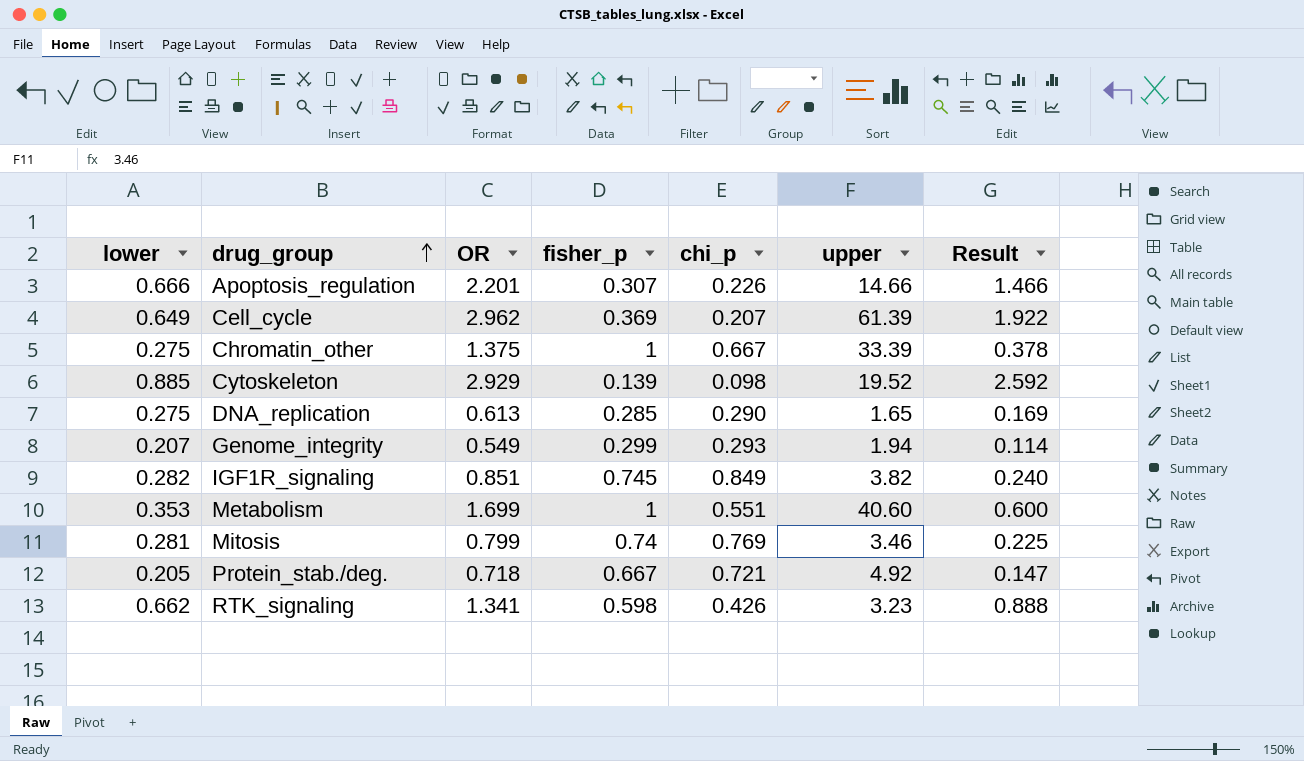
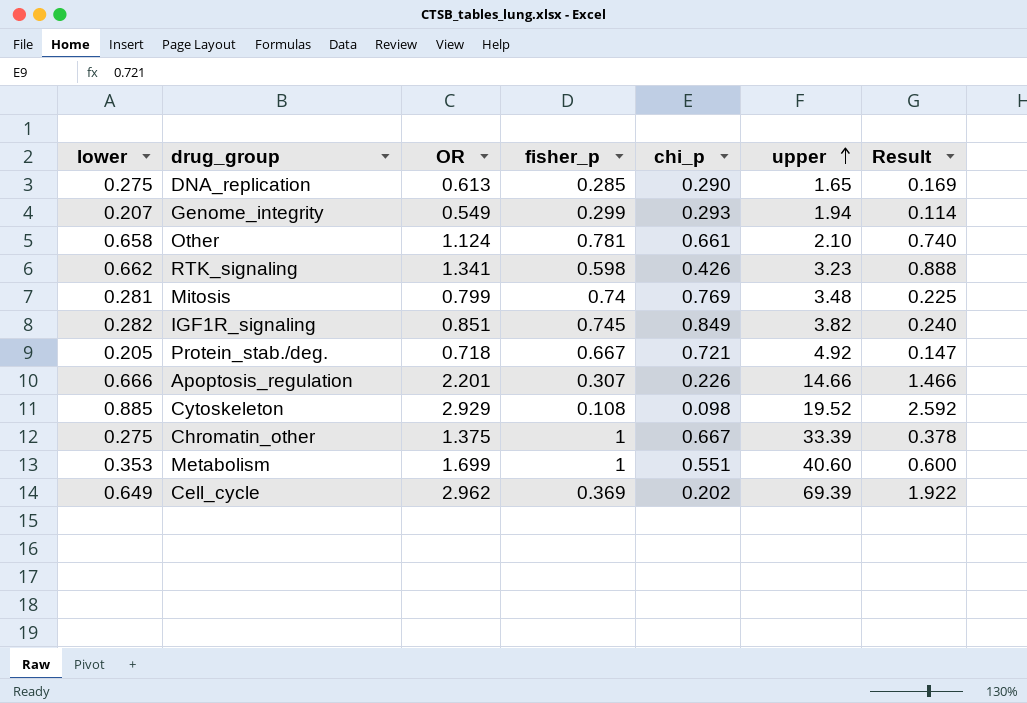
row order: drug_group ascending -> upper ascending
row Other: none -> 0.658 | 1.124 | 0.781 | 0.661 | 2.10 | 0.740
Mitosis | upper: 3.46 -> 3.48
Cytoskeleton | fisher_p: 0.139 -> 0.108
Cell_cycle | chi_p: 0.207 -> 0.202
Cell_cycle | upper: 61.39 -> 69.39

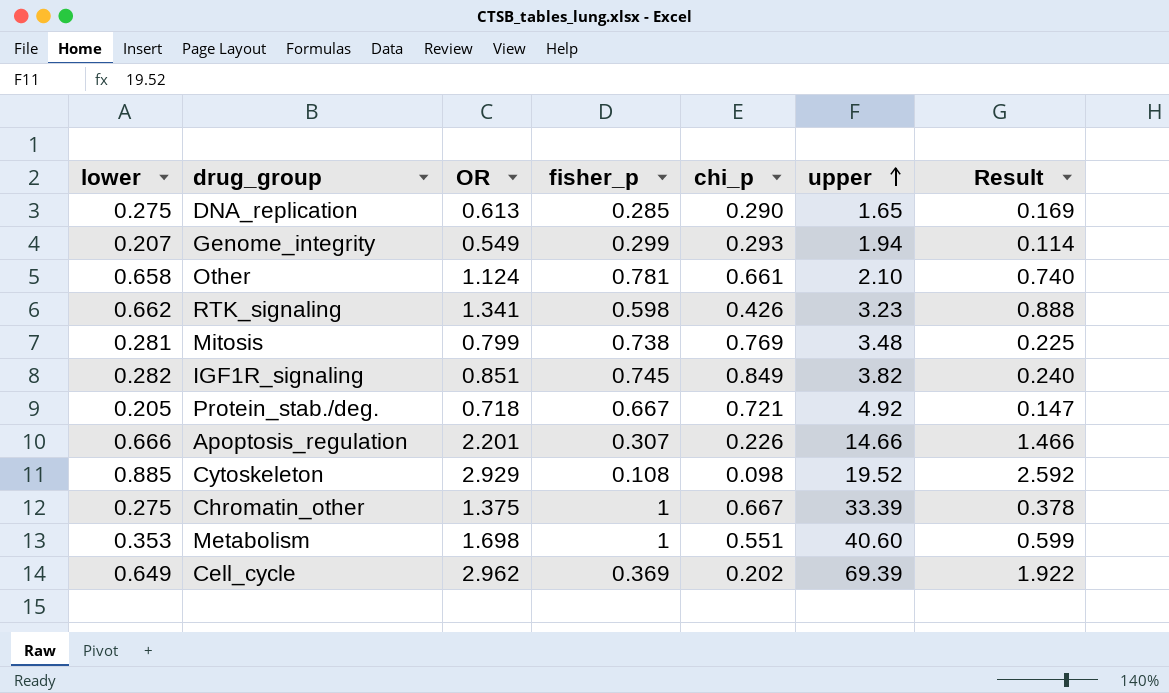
Mitosis | fisher_p: 0.74 -> 0.738
Metabolism | OR: 1.699 -> 1.698
Metabolism | Result: 0.600 -> 0.599

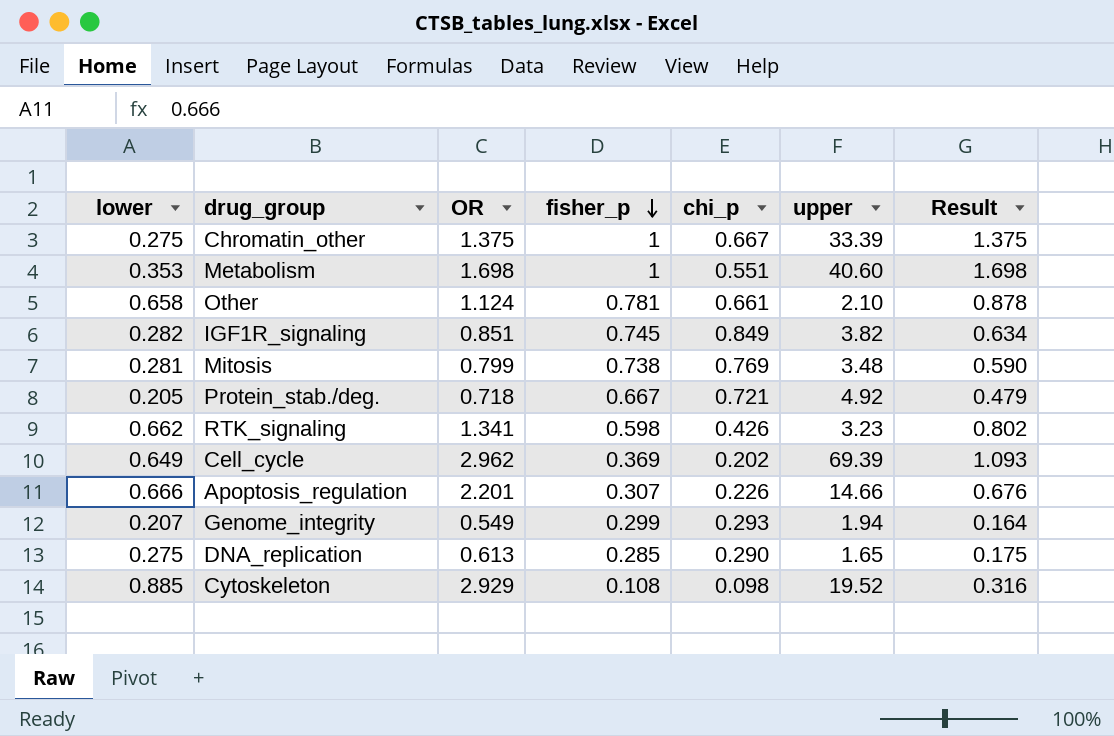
row order: upper ascending -> fisher_p descending
column Result | formula: [lower] * [OR] -> [OR] * [fisher_p]

